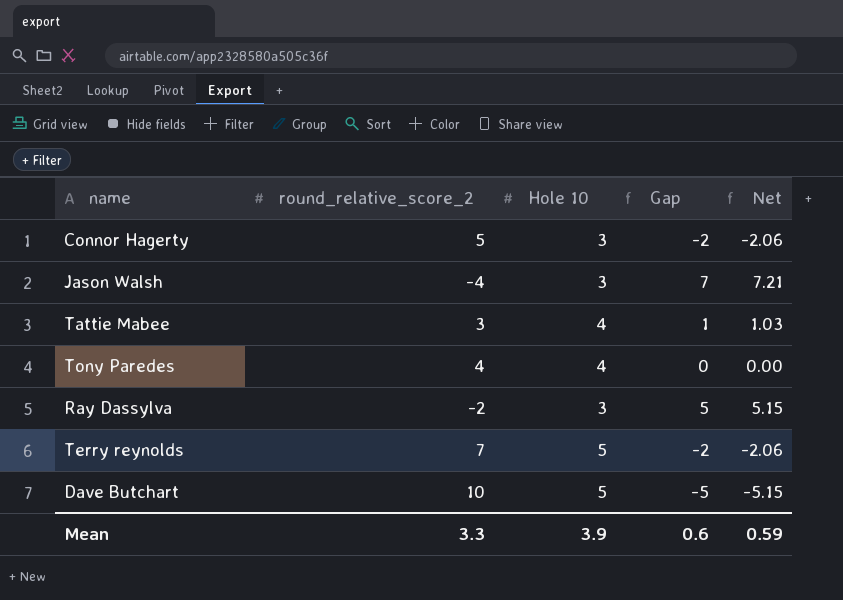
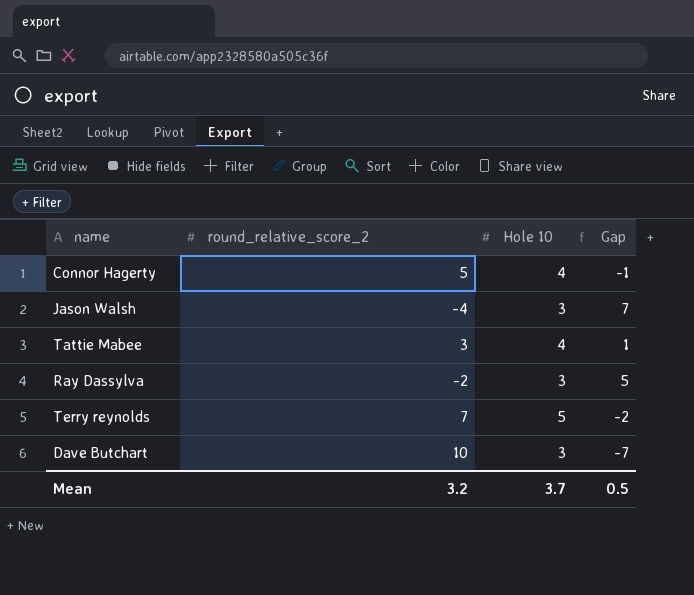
column Net | formula: [Gap] * 1.03 -> none
row Tony Paredes: 4 | 4 | 0 | 0.00 -> none
Connor Hagerty | Hole 10: 3 -> 4
Connor Hagerty | Gap: -2 -> -1
Dave Butchart | Hole 10: 5 -> 3
Dave Butchart | Gap: -5 -> -7
Mean | round_relative_score_2: 3.3 -> 3.2
Mean | Hole 10: 3.9 -> 3.7
Mean | Gap: 0.6 -> 0.5

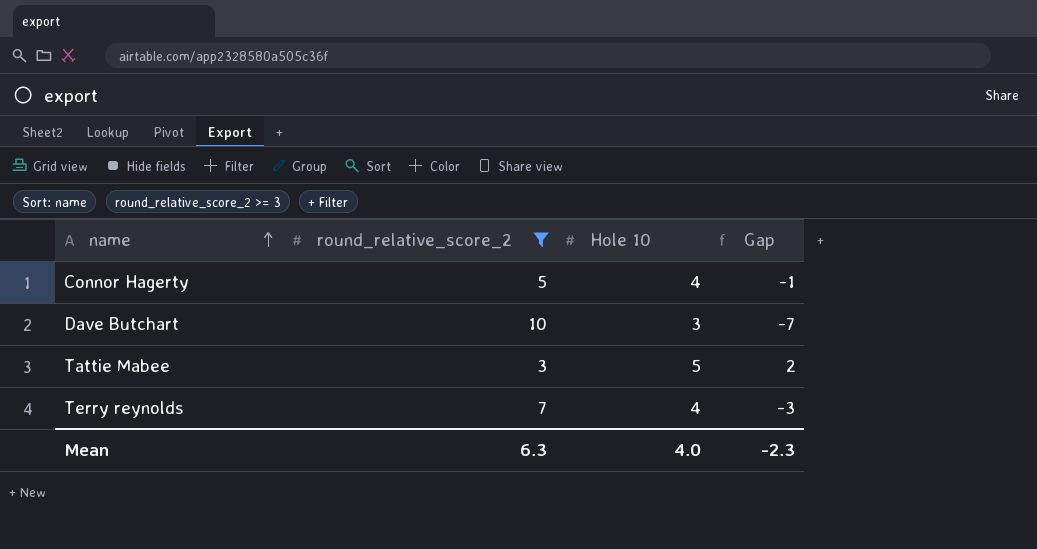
filter: none -> round_relative_score_2 >= 3
row order: none -> name ascending
Tattie Mabee | Hole 10: 4 -> 5
Tattie Mabee | Gap: 1 -> 2
Terry reynolds | Hole 10: 5 -> 4
Terry reynolds | Gap: -2 -> -3
Mean | round_relative_score_2: 3.2 -> 6.3
Mean | Hole 10: 3.7 -> 4.0
Mean | Gap: 0.5 -> -2.3

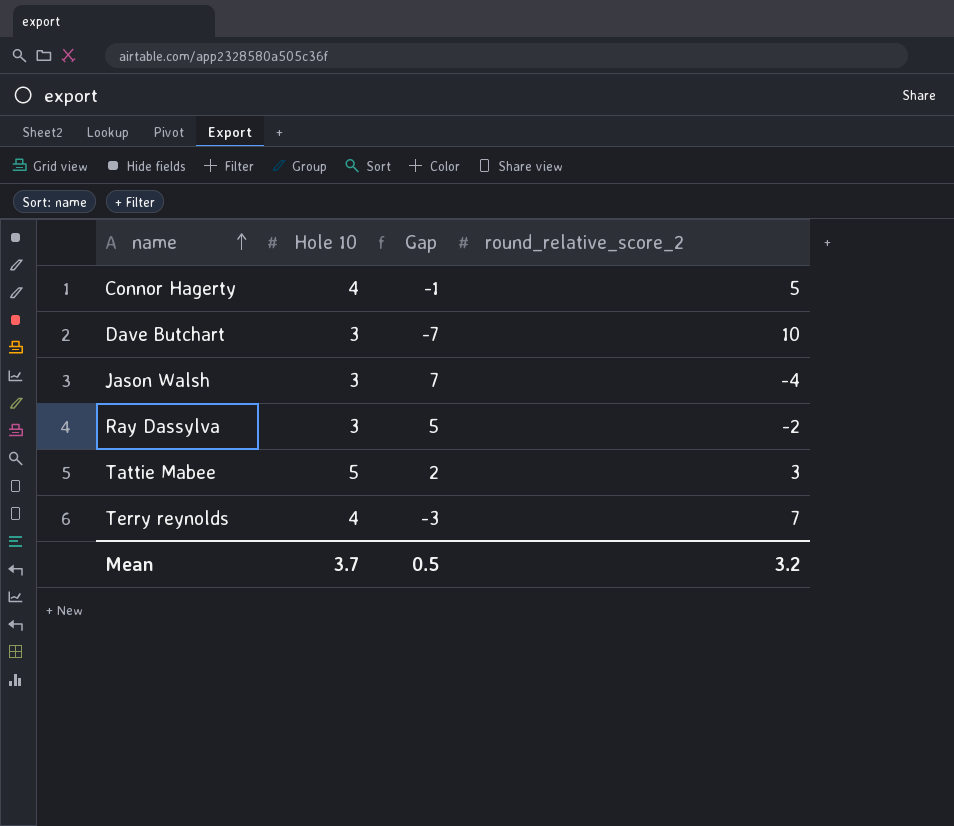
filter: round_relative_score_2 >= 3 -> none
column round_relative_score_2 | position: 2 -> 4
Mean | Hole 10: 4.0 -> 3.7
Mean | Gap: -2.3 -> 0.5
Mean | round_relative_score_2: 6.3 -> 3.2

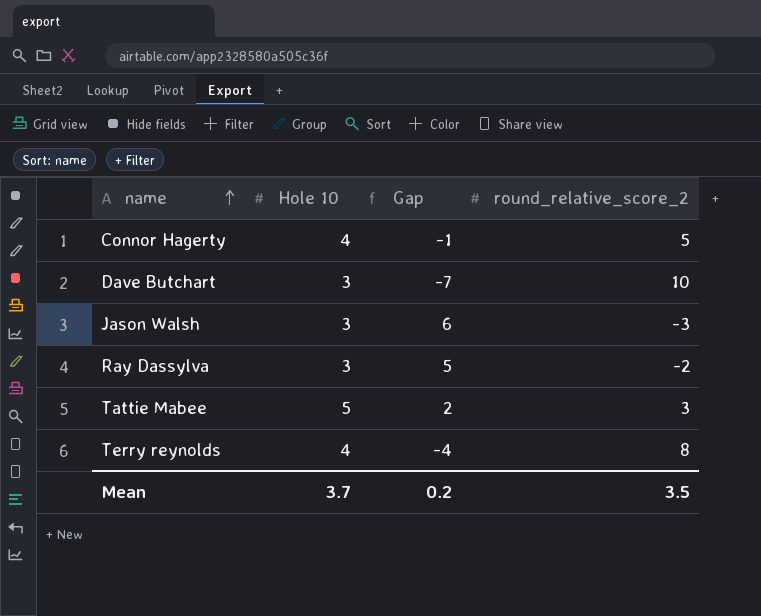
Jason Walsh | Gap: 7 -> 6
Jason Walsh | round_relative_score_2: -4 -> -3
Terry reynolds | Gap: -3 -> -4
Terry reynolds | round_relative_score_2: 7 -> 8
Mean | Gap: 0.5 -> 0.2
Mean | round_relative_score_2: 3.2 -> 3.5

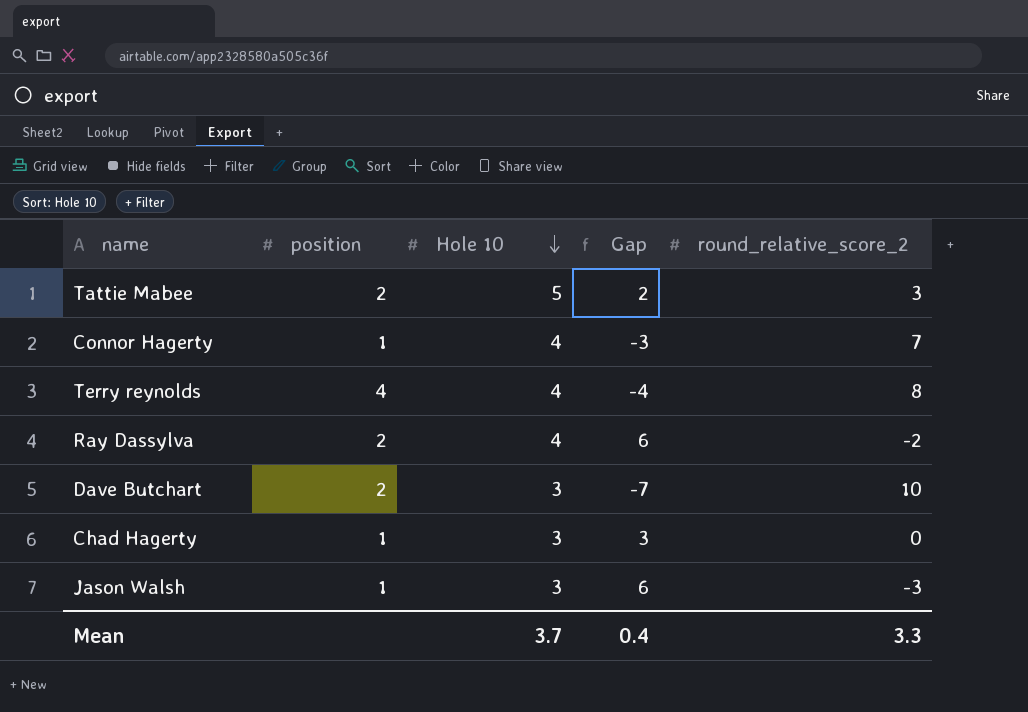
row order: name ascending -> Hole 10 descending
column position | position: none -> 2
Connor Hagerty | Gap: -1 -> -3
Connor Hagerty | round_relative_score_2: 5 -> 7
Ray Dassylva | Hole 10: 3 -> 4
Ray Dassylva | Gap: 5 -> 6
row Chad Hagerty: none -> 1 | 3 | 3 | 0
Mean | Gap: 0.2 -> 0.4
Mean | round_relative_score_2: 3.5 -> 3.3

